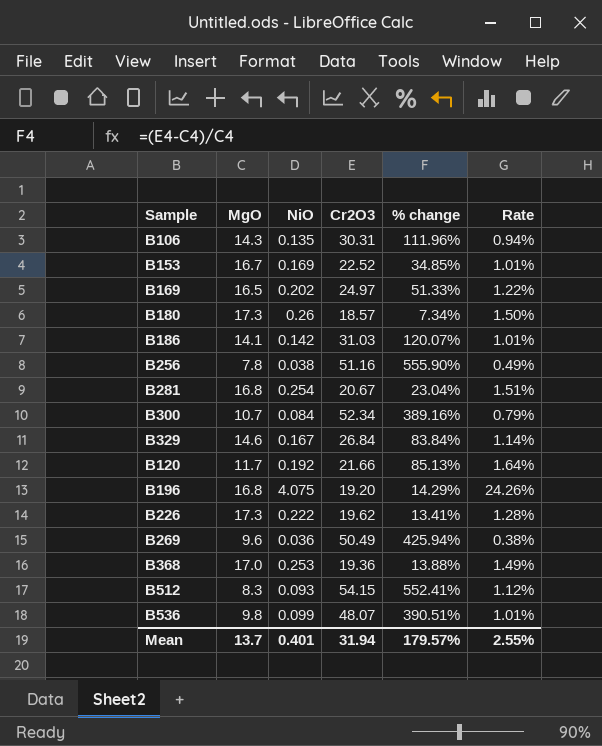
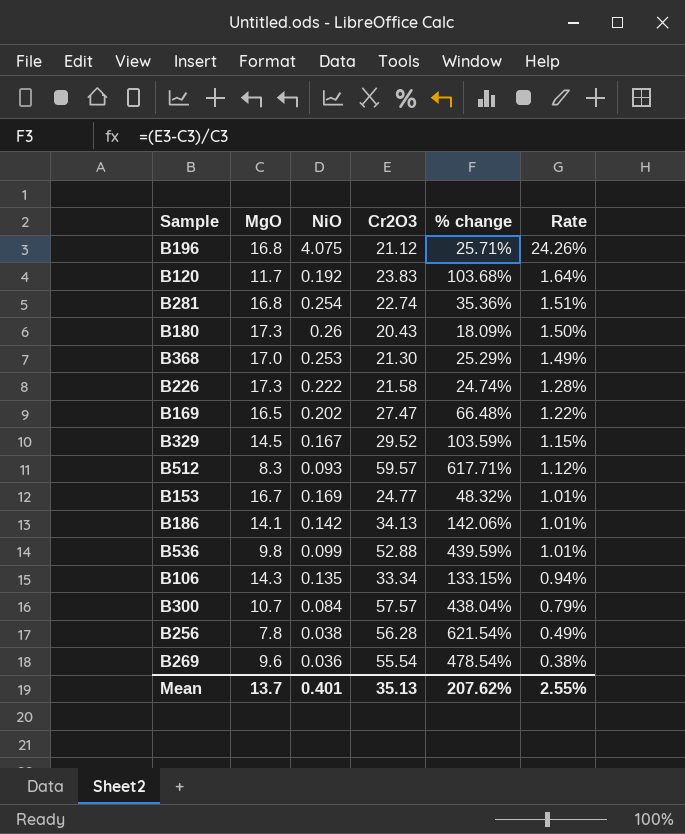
row order: none -> Rate descending
B196 | Cr2O3: 19.20 -> 21.12
B196 | % change: 14.29% -> 25.71%
B120 | Cr2O3: 21.66 -> 23.83
B120 | % change: 85.13% -> 103.68%
B281 | Cr2O3: 20.67 -> 22.74
B281 | % change: 23.04% -> 35.36%
B180 | Cr2O3: 18.57 -> 20.43
B180 | % change: 7.34% -> 18.09%
B368 | Cr2O3: 19.36 -> 21.30
B368 | % change: 13.88% -> 25.29%
B226 | Cr2O3: 19.62 -> 21.58
B226 | % change: 13.41% -> 24.74%
B169 | Cr2O3: 24.97 -> 27.47
B169 | % change: 51.33% -> 66.48%
B329 | MgO: 14.6 -> 14.5
B329 | Cr2O3: 26.84 -> 29.52
B329 | % change: 83.84% -> 103.59%
B329 | Rate: 1.14% -> 1.15%
B512 | Cr2O3: 54.15 -> 59.57
B512 | % change: 552.41% -> 617.71%
B153 | Cr2O3: 22.52 -> 24.77
B153 | % change: 34.85% -> 48.32%
B186 | Cr2O3: 31.03 -> 34.13
B186 | % change: 120.07% -> 142.06%
B536 | Cr2O3: 48.07 -> 52.88
B536 | % change: 390.51% -> 439.59%
B106 | Cr2O3: 30.31 -> 33.34
B106 | % change: 111.96% -> 133.15%
B300 | Cr2O3: 52.34 -> 57.57
B300 | % change: 389.16% -> 438.04%
B256 | Cr2O3: 51.16 -> 56.28
B256 | % change: 555.90% -> 621.54%
B269 | Cr2O3: 50.49 -> 55.54
B269 | % change: 425.94% -> 478.54%
Mean | Cr2O3: 31.94 -> 35.13
Mean | % change: 179.57% -> 207.62%

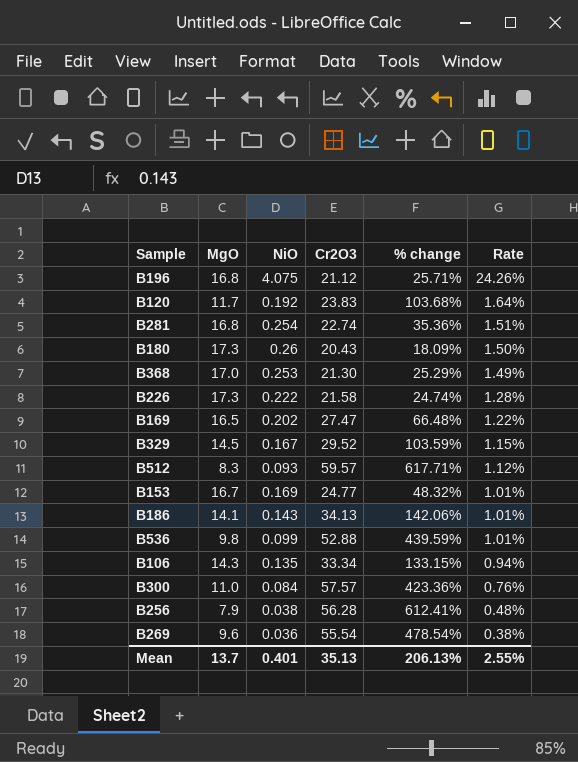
B186 | NiO: 0.142 -> 0.143
B300 | MgO: 10.7 -> 11.0
B300 | % change: 438.04% -> 423.36%
B300 | Rate: 0.79% -> 0.76%
B256 | MgO: 7.8 -> 7.9
B256 | % change: 621.54% -> 612.41%
B256 | Rate: 0.49% -> 0.48%
Mean | % change: 207.62% -> 206.13%

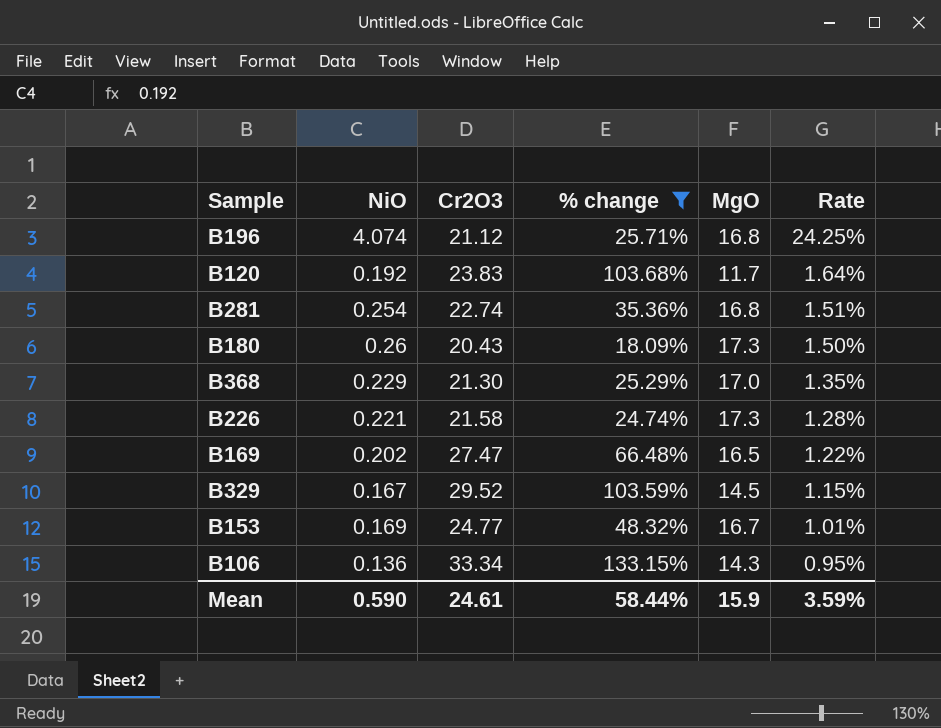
filter: none -> % change <= 133.15%
column MgO | position: 2 -> 5
B196 | NiO: 4.075 -> 4.074
B196 | Rate: 24.26% -> 24.25%
B368 | NiO: 0.253 -> 0.229
B368 | Rate: 1.49% -> 1.35%
B226 | NiO: 0.222 -> 0.221
B106 | NiO: 0.135 -> 0.136
B106 | Rate: 0.94% -> 0.95%
Mean | NiO: 0.401 -> 0.590
Mean | Cr2O3: 35.13 -> 24.61
Mean | % change: 206.13% -> 58.44%
Mean | MgO: 13.7 -> 15.9
Mean | Rate: 2.55% -> 3.59%

